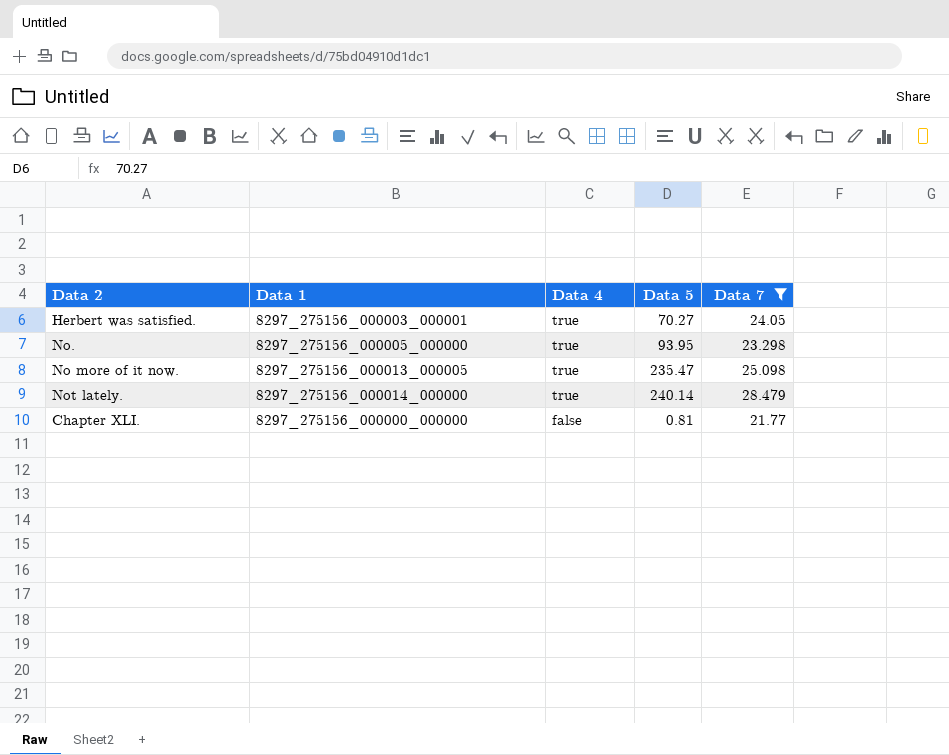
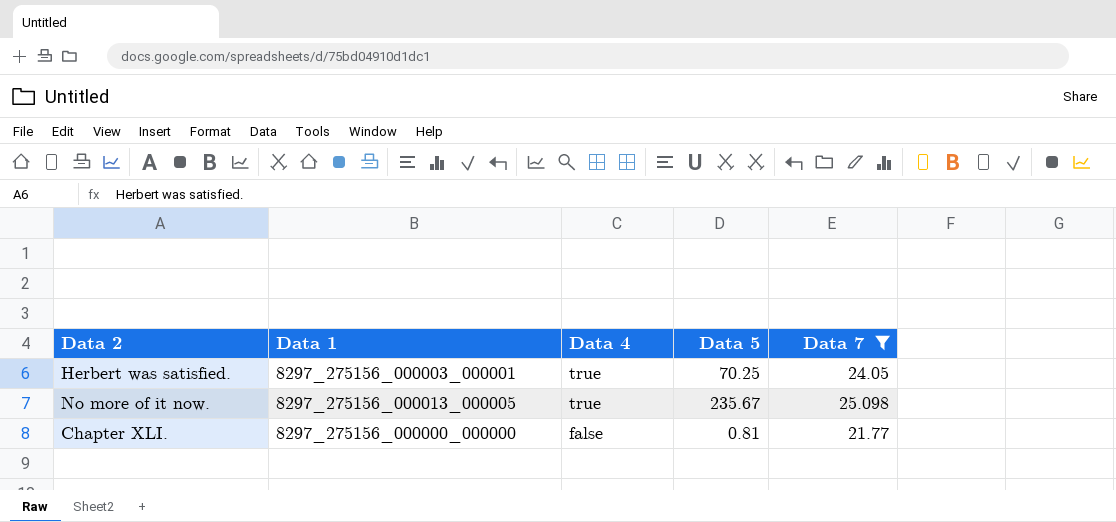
row No.: 8297_275156_000005_000000 | true | 93.95 | 23.298 -> none
row Not lately.: 8297_275156_000014_000000 | true | 240.14 | 28.479 -> none
Herbert was satisfied. | Data 5: 70.27 -> 70.25
No more of it now. | Data 5: 235.47 -> 235.67

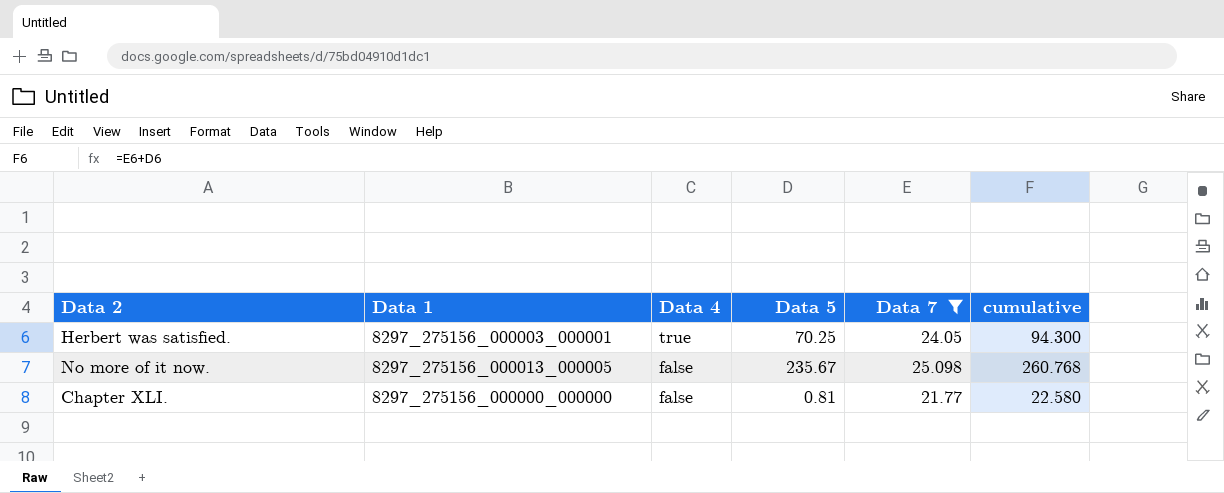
column cumulative | formula: none -> [Data 5] + [Data 7]
No more of it now. | Data 4: true -> false

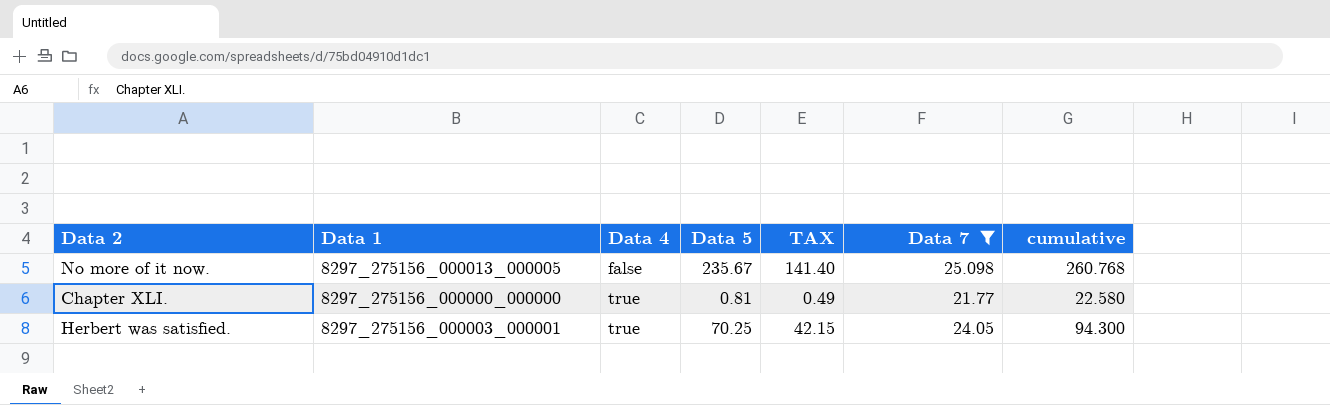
row order: Data 4 descending -> Data 4 ascending
column TAX | formula: none -> [Data 5] * 0.6
Chapter XLI. | Data 4: false -> true

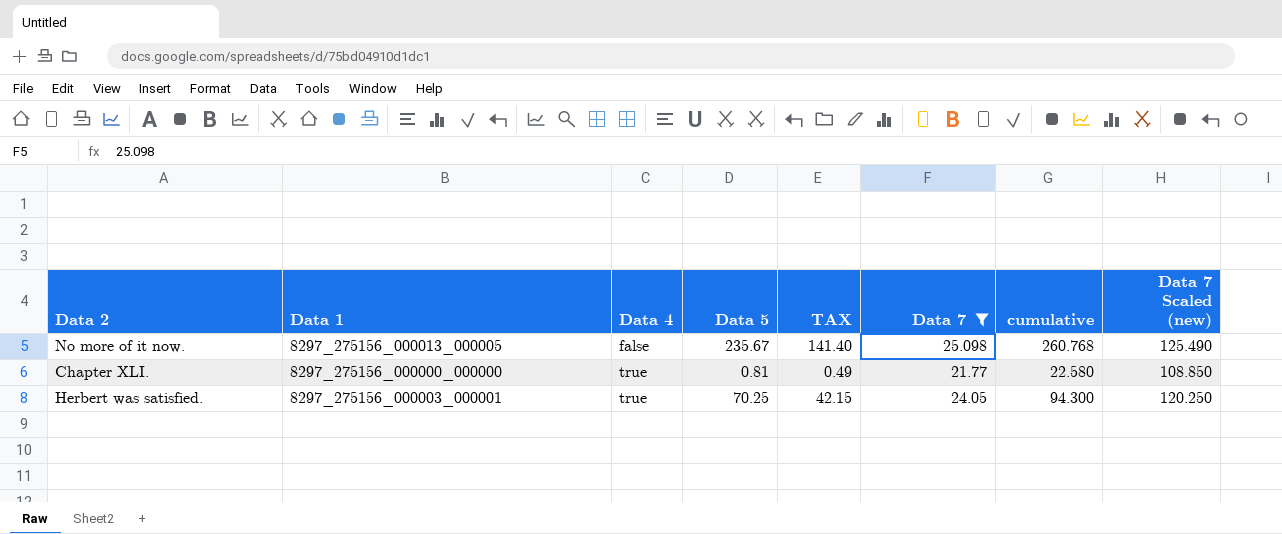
column Data 7 Scaled (new) | formula: none -> [Data 7] * 5

